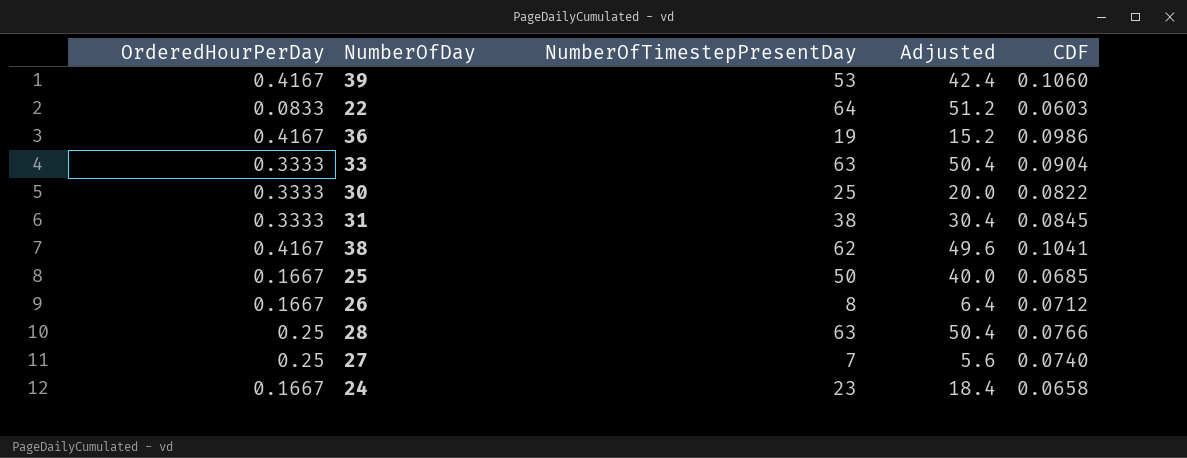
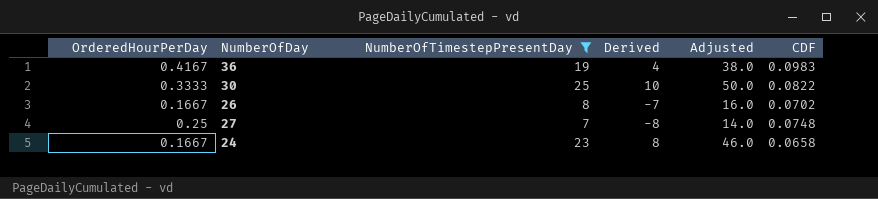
filter: none -> NumberOfTimestepPresentDay <= 25
column Derived | formula: none -> [NumberOfTimestepPresentDay] - 15
column Adjusted | formula: [NumberOfTimestepPresentDay] * 0.8 -> [NumberOfTimestepPresentDay] * 2
36 | CDF: 0.0986 -> 0.0983
26 | CDF: 0.0712 -> 0.0702
27 | CDF: 0.0740 -> 0.0748

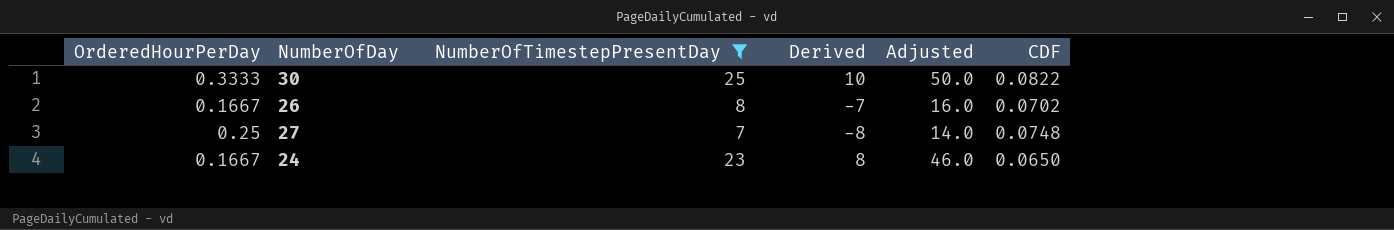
row 36: 0.4167 | 19 | 4 | 38.0 | 0.0983 -> none
24 | CDF: 0.0658 -> 0.0650

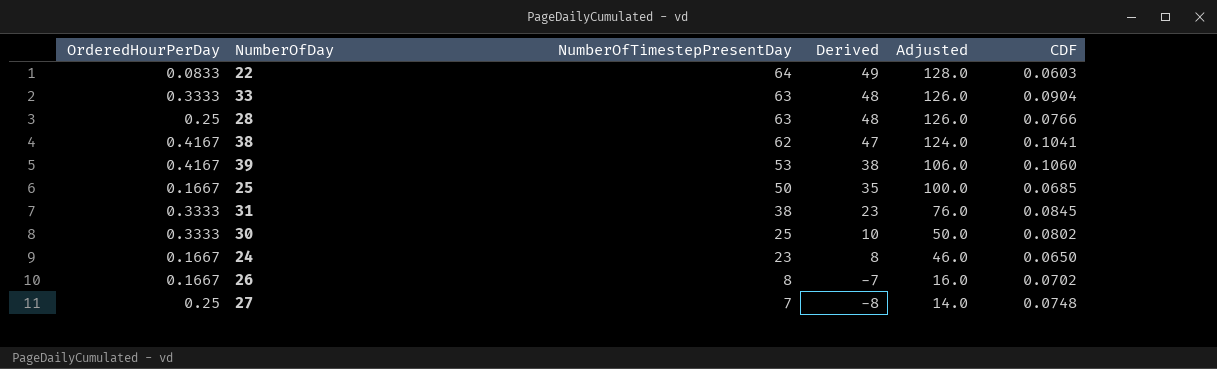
filter: NumberOfTimestepPresentDay <= 25 -> none
row order: none -> NumberOfTimestepPresentDay descending
30 | CDF: 0.0822 -> 0.0802

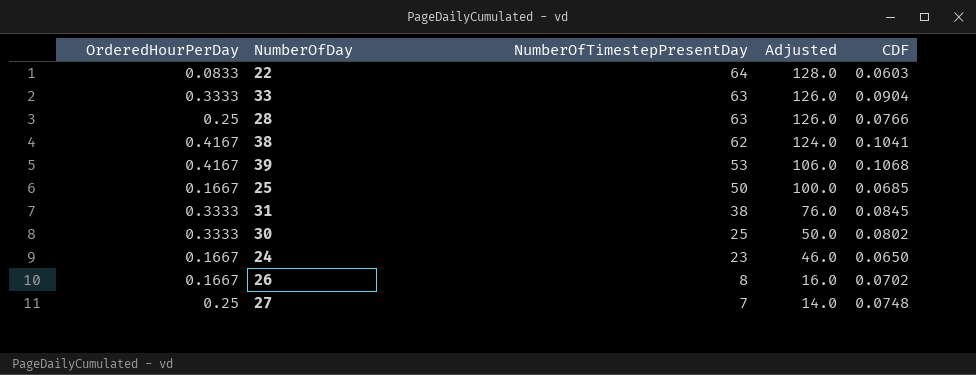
column Derived | formula: [NumberOfTimestepPresentDay] - 15 -> none
39 | CDF: 0.1060 -> 0.1068

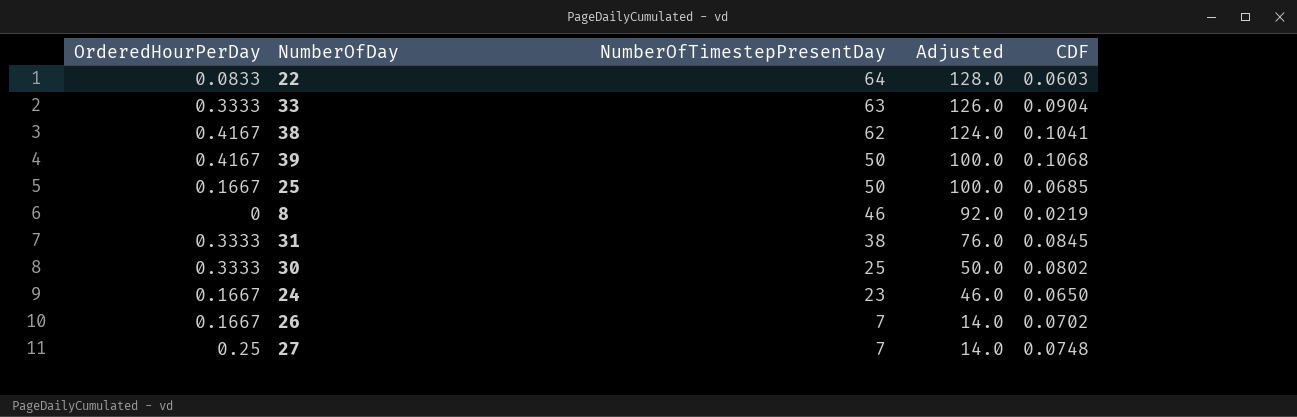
row 28: 0.25 | 63 | 126.0 | 0.0766 -> none
39 | NumberOfTimestepPresentDay: 53 -> 50
39 | Adjusted: 106.0 -> 100.0
row 8: none -> 0 | 46 | 92.0 | 0.0219
26 | NumberOfTimestepPresentDay: 8 -> 7
26 | Adjusted: 16.0 -> 14.0

